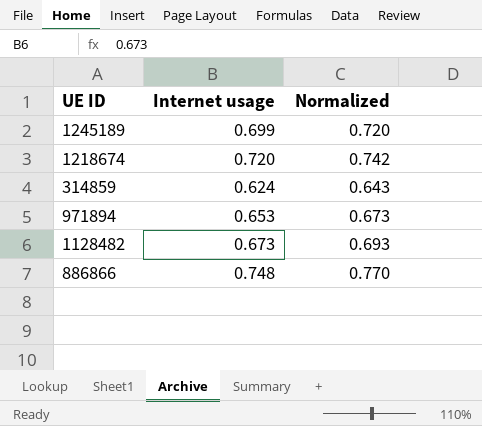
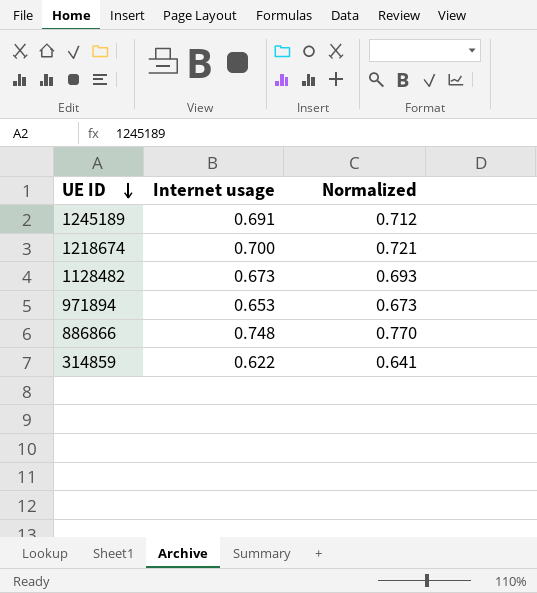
row order: none -> UE ID descending
1245189 | Internet usage: 0.699 -> 0.691
1245189 | Normalized: 0.720 -> 0.712
1218674 | Internet usage: 0.720 -> 0.700
1218674 | Normalized: 0.742 -> 0.721
314859 | Internet usage: 0.624 -> 0.622
314859 | Normalized: 0.643 -> 0.641

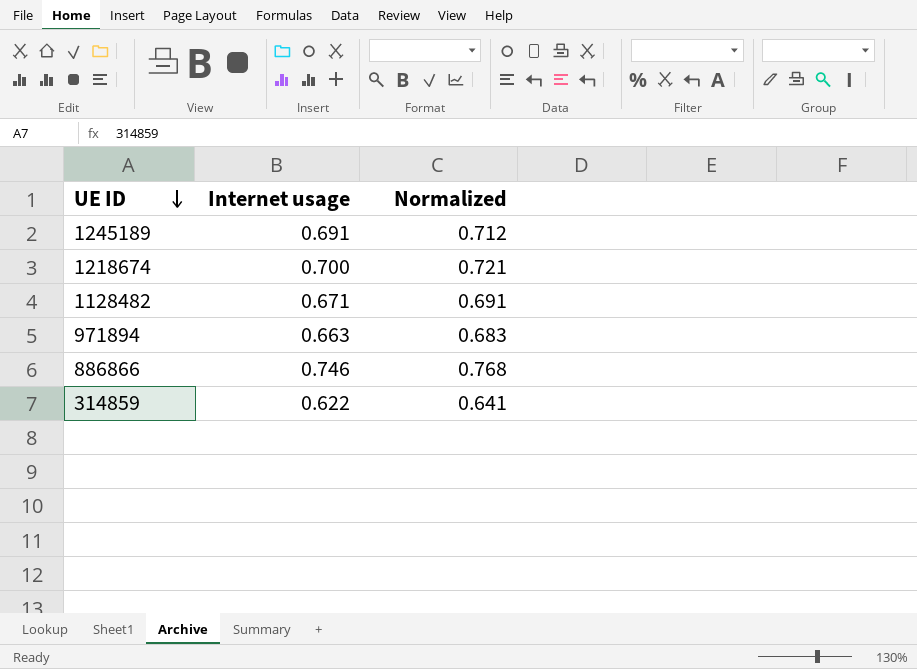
1128482 | Internet usage: 0.673 -> 0.671
1128482 | Normalized: 0.693 -> 0.691
971894 | Internet usage: 0.653 -> 0.663
971894 | Normalized: 0.673 -> 0.683
886866 | Internet usage: 0.748 -> 0.746
886866 | Normalized: 0.770 -> 0.768

